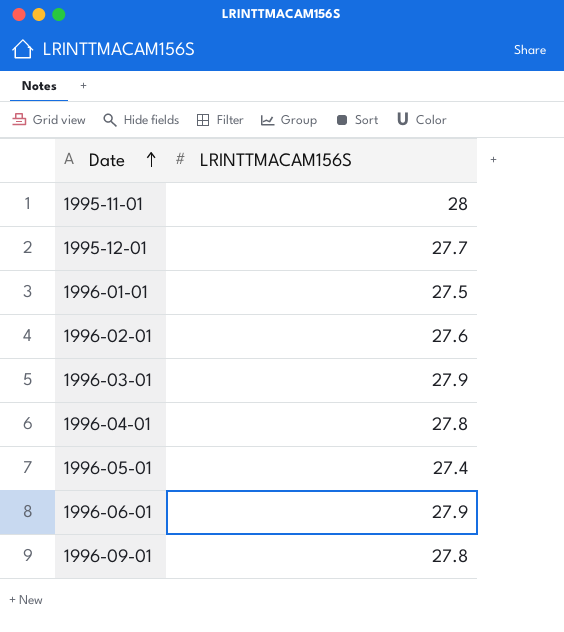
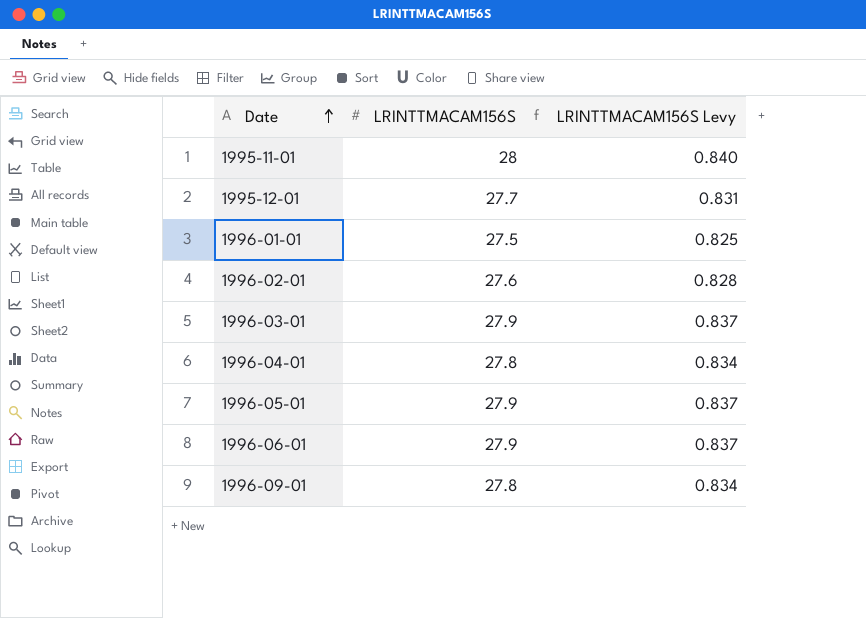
column LRINTTMACAM156S Levy | formula: none -> [LRINTTMACAM156S] * 0.03
1996-05-01 | LRINTTMACAM156S: 27.4 -> 27.9

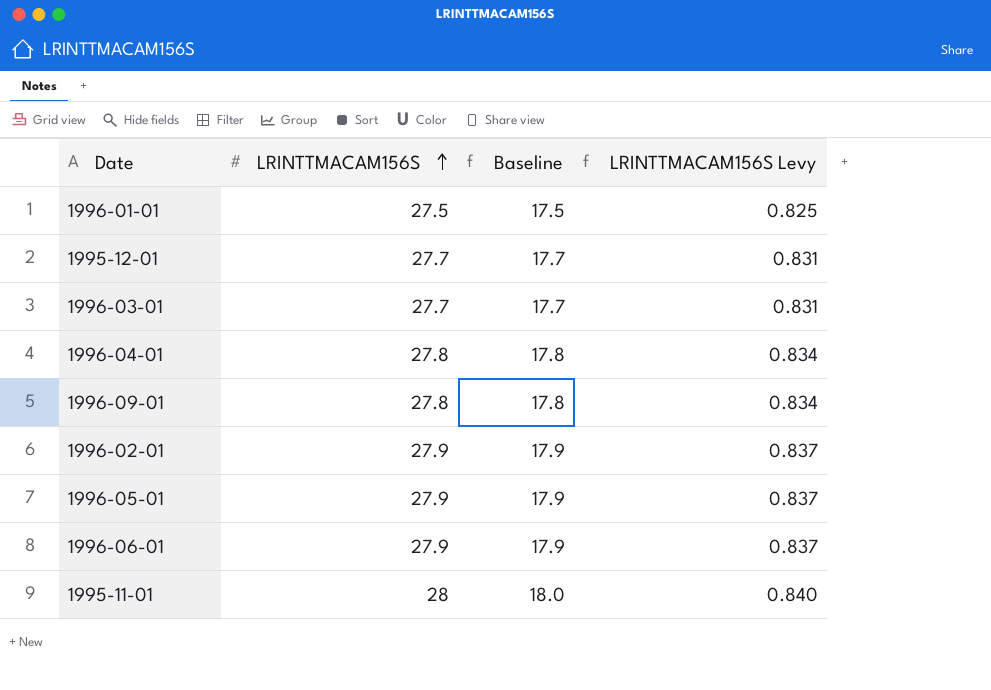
row order: Date ascending -> LRINTTMACAM156S ascending
column Baseline | formula: none -> [LRINTTMACAM156S] - 10
1996-03-01 | LRINTTMACAM156S: 27.9 -> 27.7
1996-03-01 | LRINTTMACAM156S Levy: 0.837 -> 0.831
1996-02-01 | LRINTTMACAM156S: 27.6 -> 27.9
1996-02-01 | LRINTTMACAM156S Levy: 0.828 -> 0.837

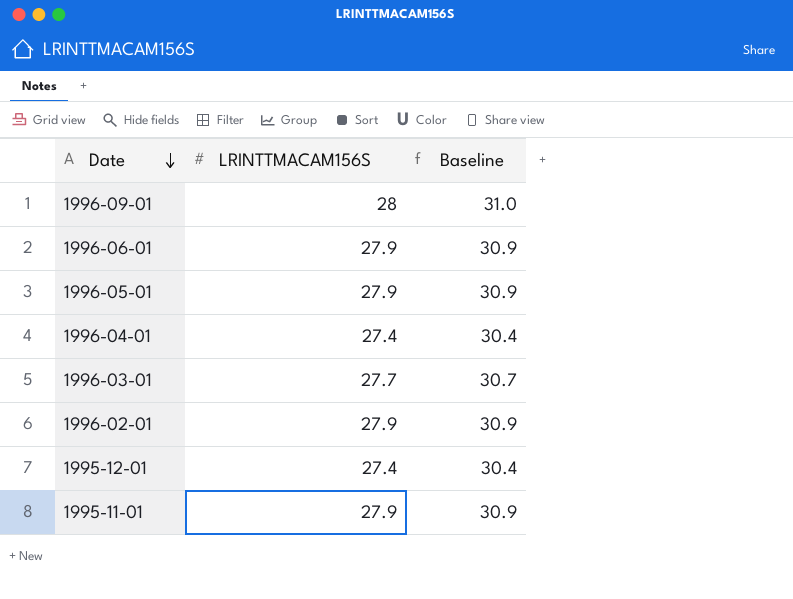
row order: LRINTTMACAM156S ascending -> Date descending
column LRINTTMACAM156S Levy | formula: [LRINTTMACAM156S] * 0.03 -> none
column Baseline | formula: [LRINTTMACAM156S] - 10 -> [LRINTTMACAM156S] + 3
row 1996-01-01: 27.5 | 17.5 | 0.825 -> none
1996-09-01 | LRINTTMACAM156S: 27.8 -> 28
1996-04-01 | LRINTTMACAM156S: 27.8 -> 27.4
1995-12-01 | LRINTTMACAM156S: 27.7 -> 27.4
1995-11-01 | LRINTTMACAM156S: 28 -> 27.9

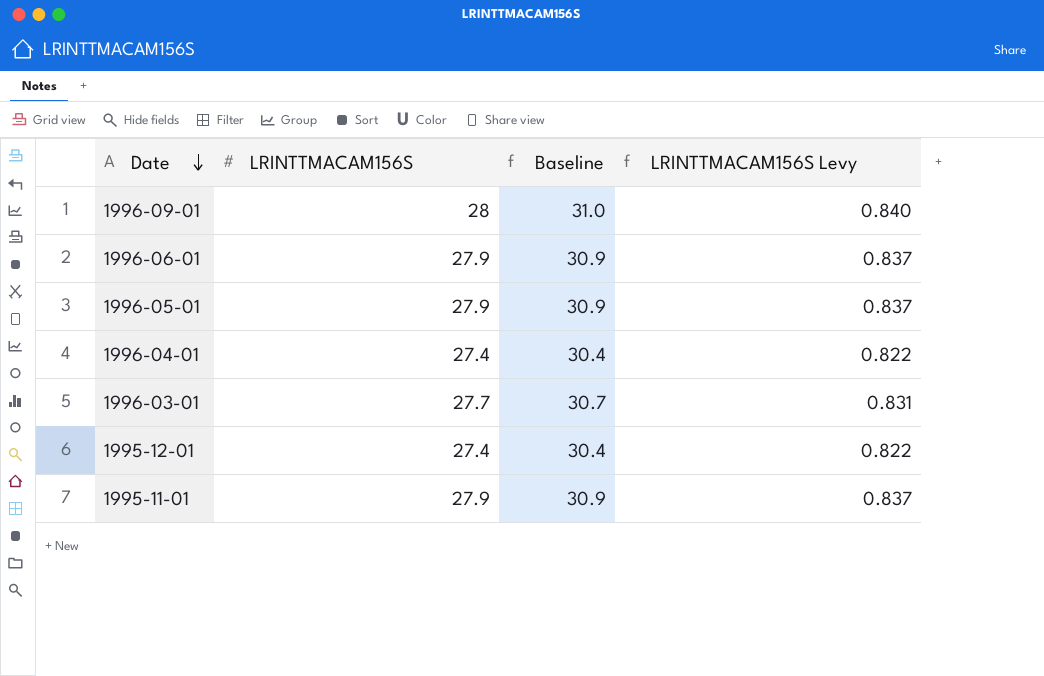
column LRINTTMACAM156S Levy | formula: none -> [LRINTTMACAM156S] * 0.03
row 1996-02-01: 27.9 | 30.9 -> none

